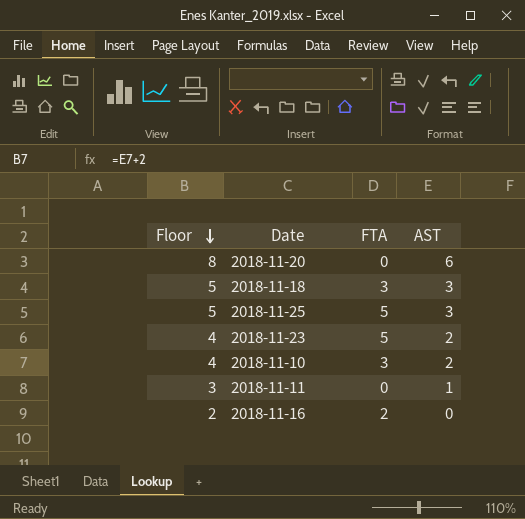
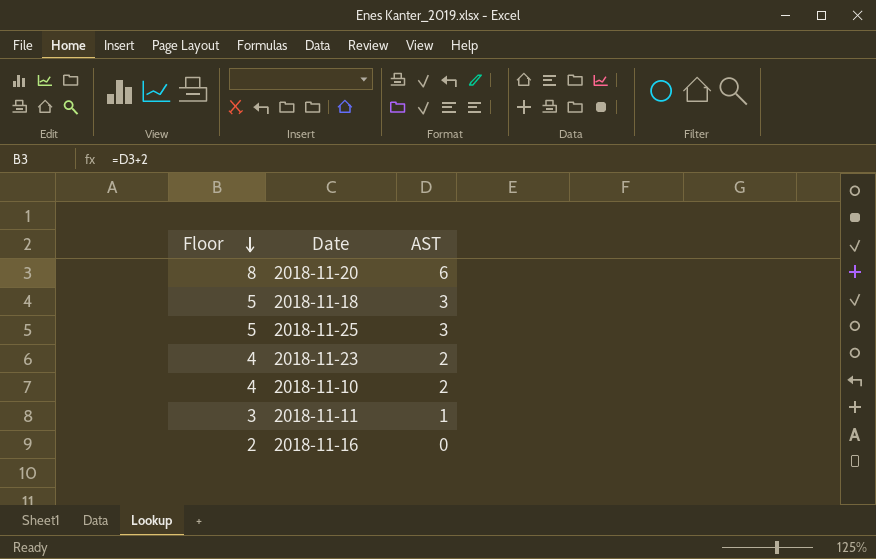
column FTA | position: 3 -> none

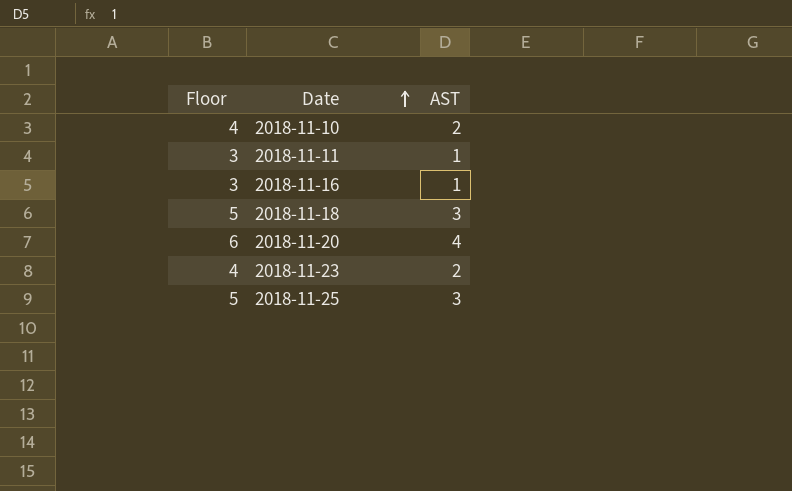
row order: Floor descending -> Date ascending
2018-11-16 | Floor: 2 -> 3
2018-11-16 | AST: 0 -> 1
2018-11-20 | Floor: 8 -> 6
2018-11-20 | AST: 6 -> 4

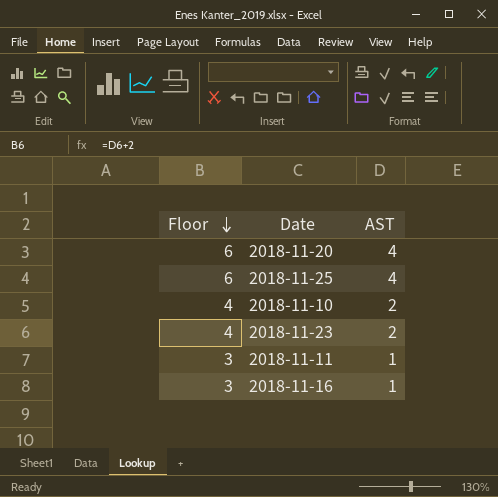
row order: Date ascending -> Floor descending
row 2018-11-18: 5 | 3 -> none
2018-11-25 | Floor: 5 -> 6
2018-11-25 | AST: 3 -> 4

